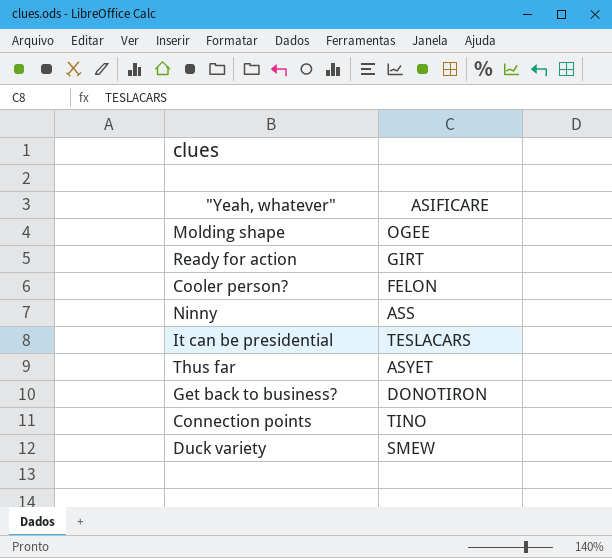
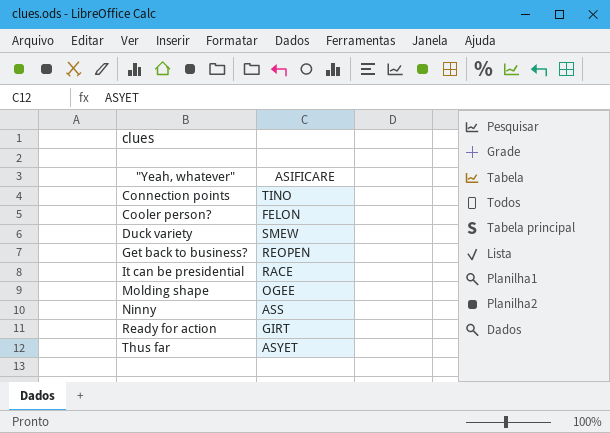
row order: none -> "Yeah, whatever" ascending
Get back to business? | ASIFICARE: DONOTIRON -> REOPEN
It can be presidential | ASIFICARE: TESLACARS -> RACE

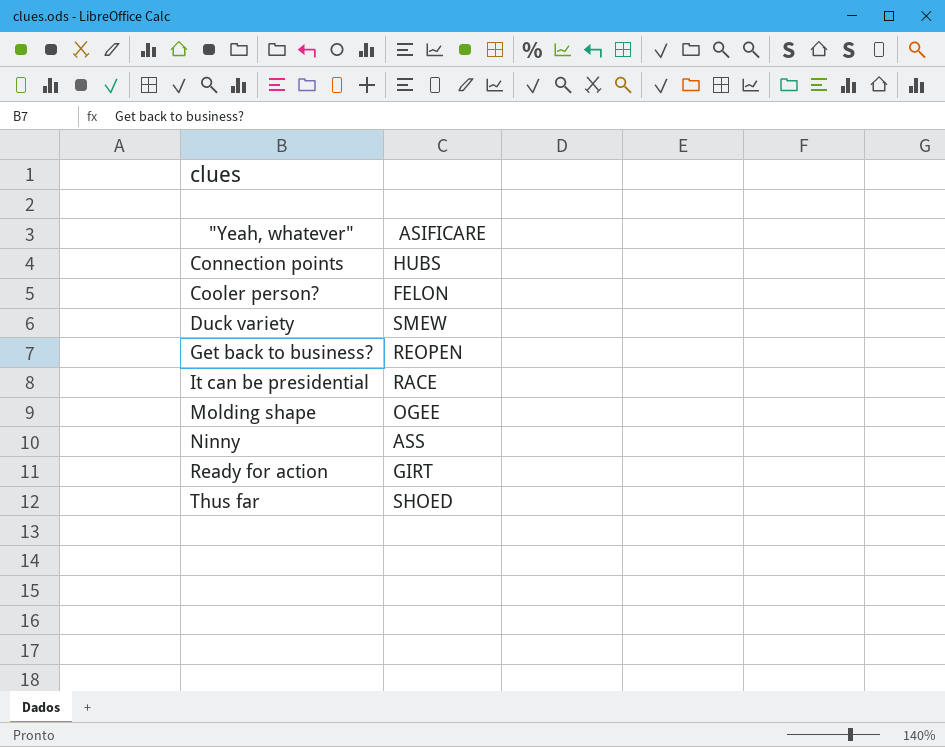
Connection points | ASIFICARE: TINO -> HUBS
Thus far | ASIFICARE: ASYET -> SHOED

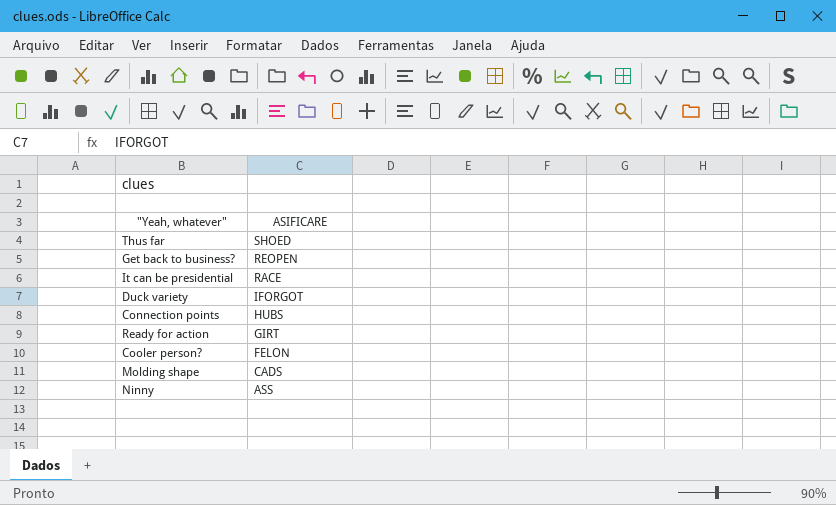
row order: "Yeah, whatever" ascending -> ASIFICARE descending
Duck variety | ASIFICARE: SMEW -> IFORGOT
Molding shape | ASIFICARE: OGEE -> CADS

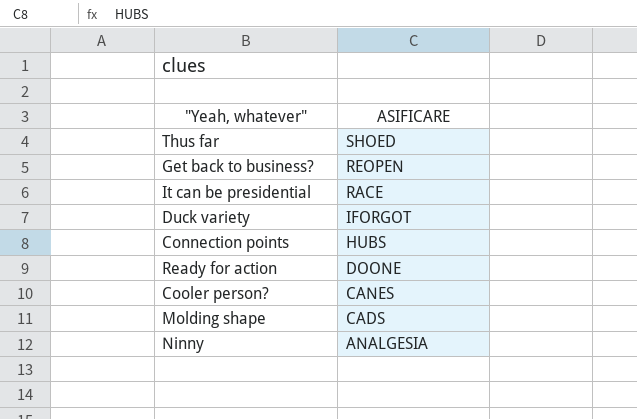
Ready for action | ASIFICARE: GIRT -> DOONE
Cooler person? | ASIFICARE: FELON -> CANES
Ninny | ASIFICARE: ASS -> ANALGESIA

